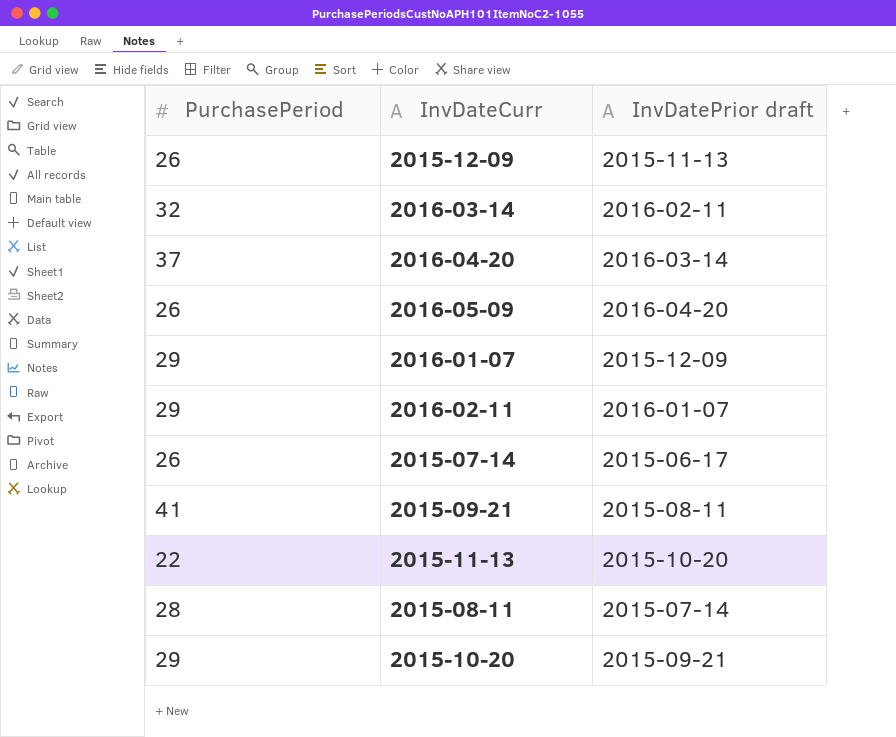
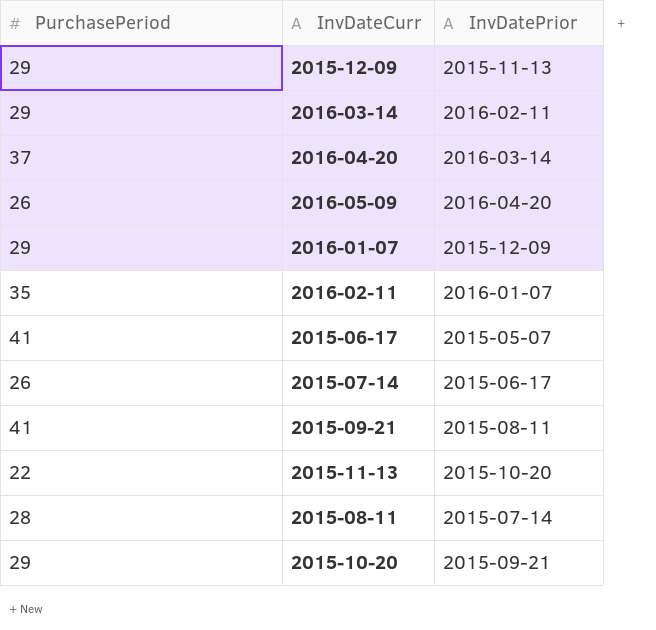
column name: InvDatePrior draft -> InvDatePrior
2015-12-09 | PurchasePeriod: 26 -> 29
2016-03-14 | PurchasePeriod: 32 -> 29
2016-02-11 | PurchasePeriod: 29 -> 35
row 2015-06-17: none -> 41 | 2015-05-07

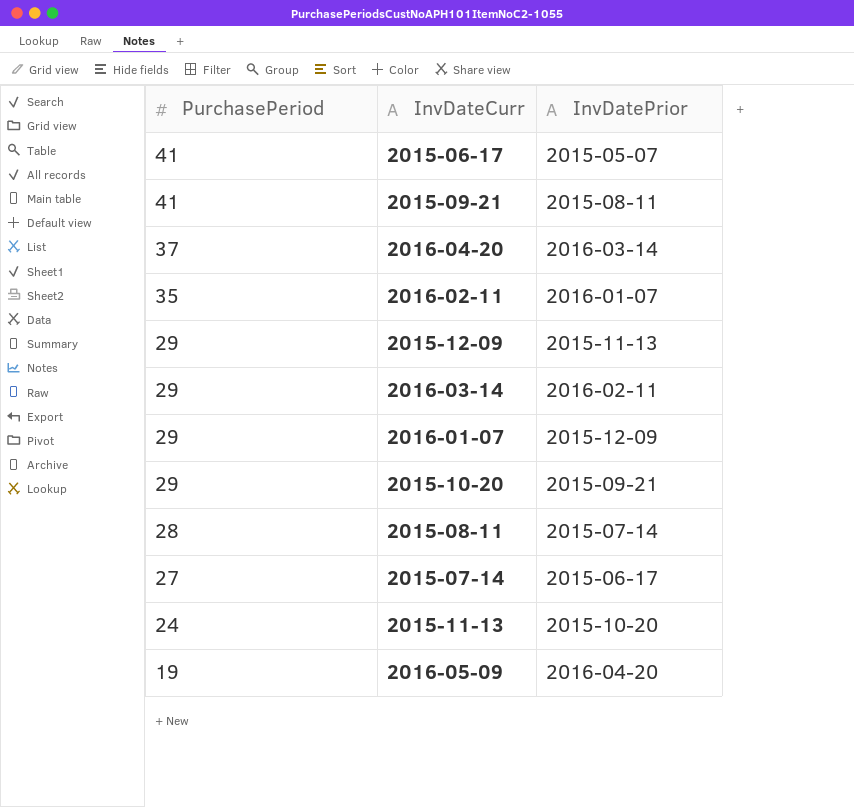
row order: none -> PurchasePeriod descending
2015-07-14 | PurchasePeriod: 26 -> 27
2015-11-13 | PurchasePeriod: 22 -> 24
2016-05-09 | PurchasePeriod: 26 -> 19

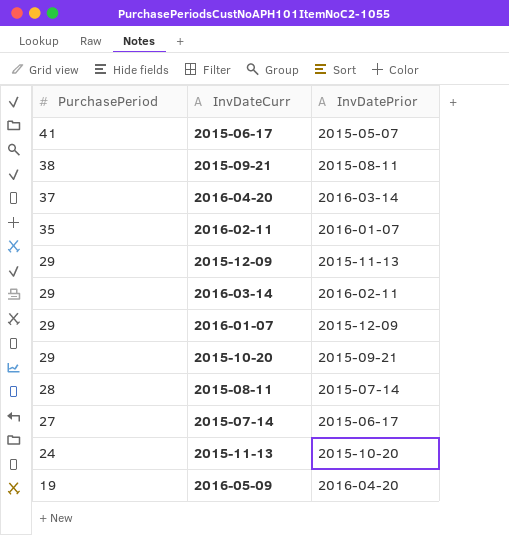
2015-09-21 | PurchasePeriod: 41 -> 38

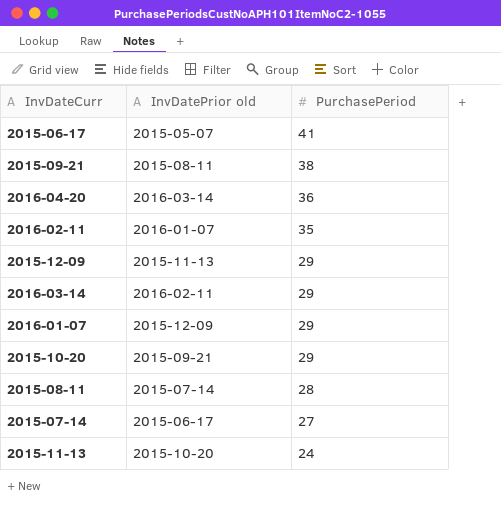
column name: InvDatePrior -> InvDatePrior old
column PurchasePeriod | position: 1 -> 3
row 2016-05-09: 19 | 2016-04-20 -> none
2016-04-20 | PurchasePeriod: 37 -> 36

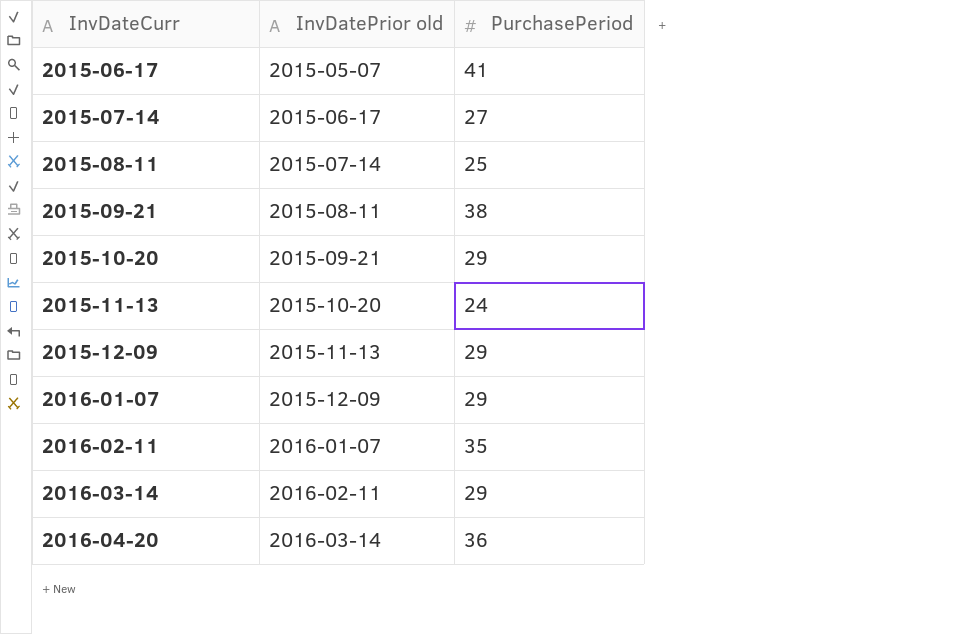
row order: PurchasePeriod descending -> InvDateCurr ascending
2015-08-11 | PurchasePeriod: 28 -> 25

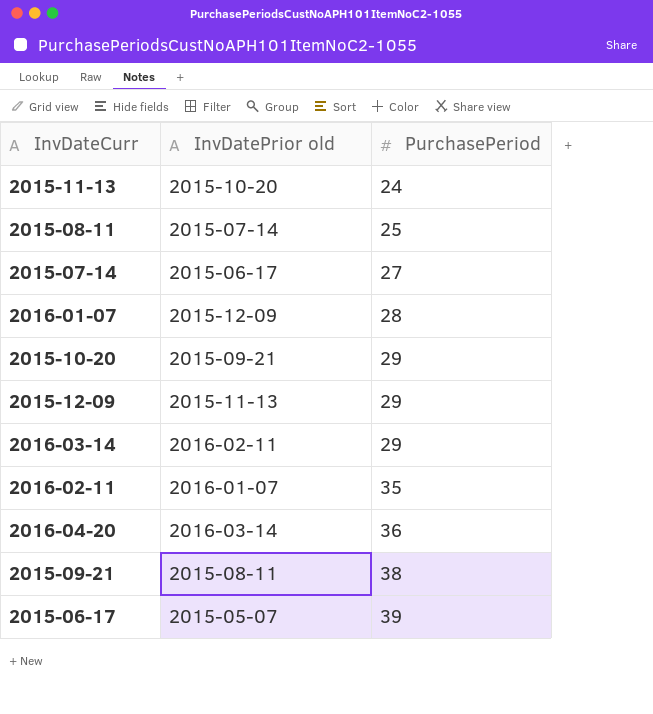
row order: InvDateCurr ascending -> PurchasePeriod ascending
2016-01-07 | PurchasePeriod: 29 -> 28
2015-06-17 | PurchasePeriod: 41 -> 39

